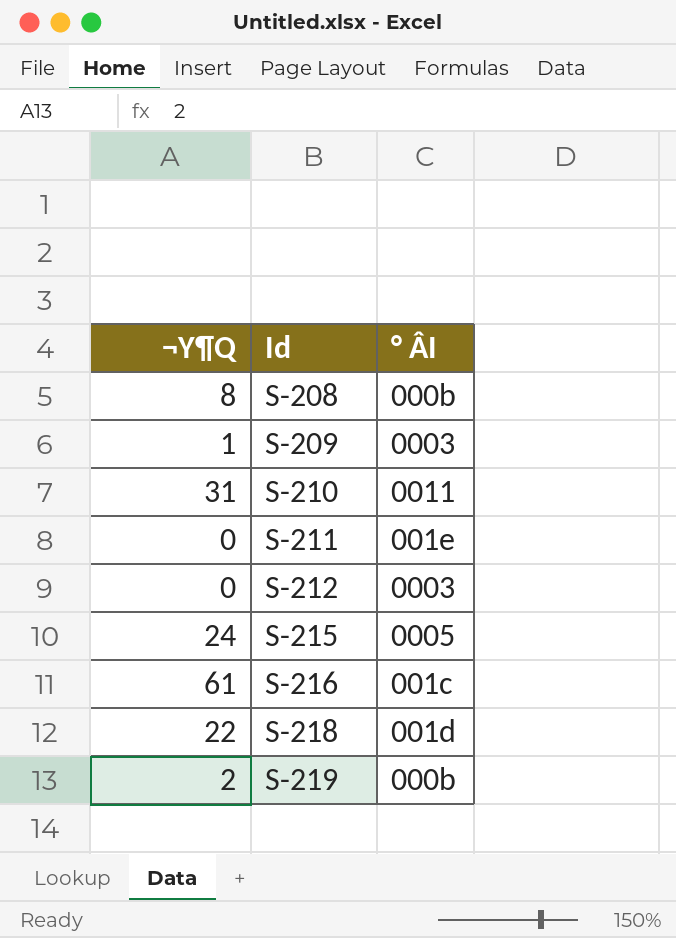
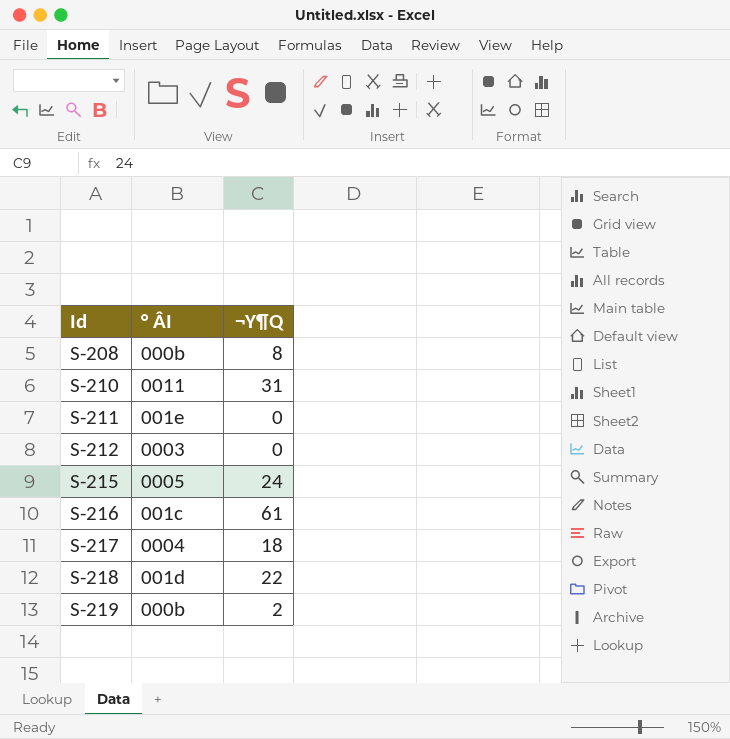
column ¬Y¶Q | position: 1 -> 3
row S-209: 1 | 0003 -> none
row S-217: none -> 0004 | 18

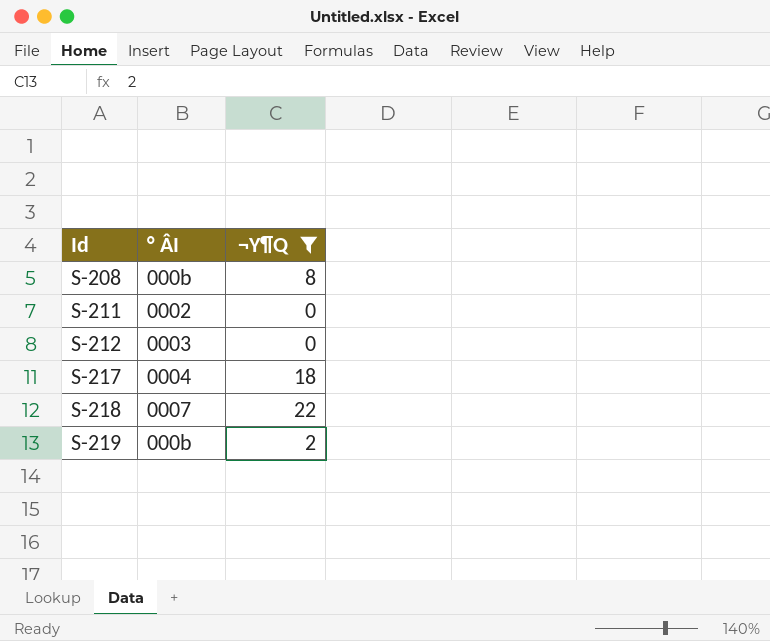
filter: none -> ¬Y¶Q <= 22
S-211 | ° ÂI: 001e -> 0002
S-218 | ° ÂI: 001d -> 0007

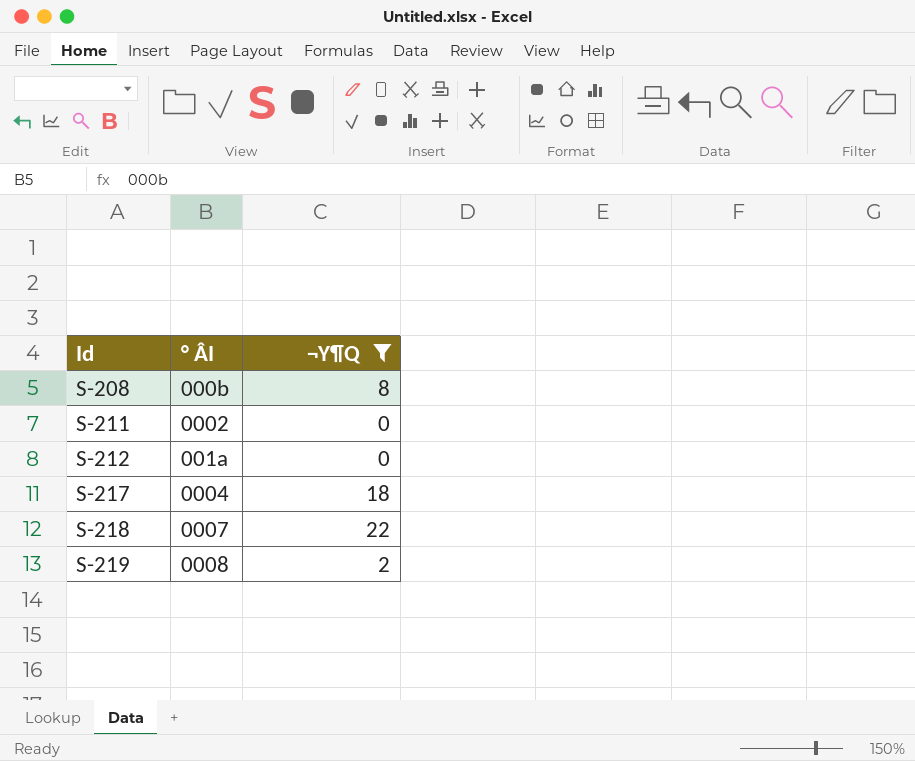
S-212 | ° ÂI: 0003 -> 001a
S-219 | ° ÂI: 000b -> 0008

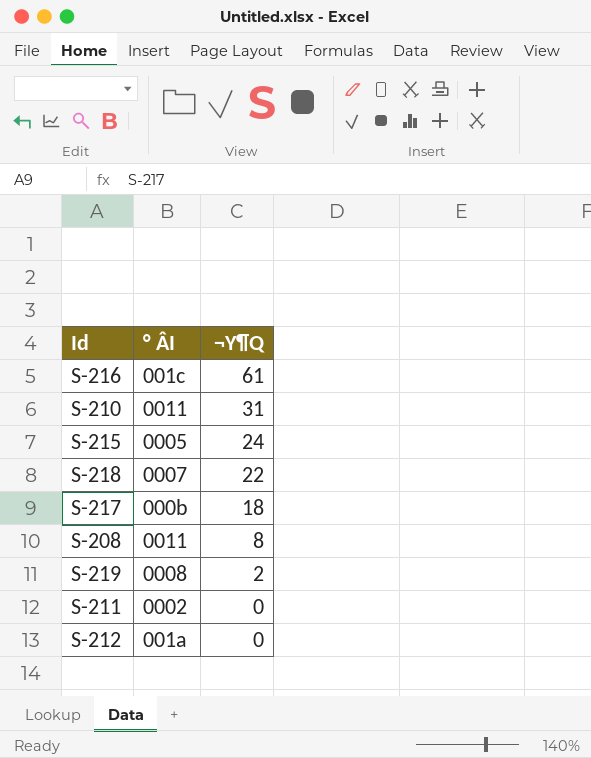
filter: ¬Y¶Q <= 22 -> none
row order: Id ascending -> ¬Y¶Q descending
S-217 | ° ÂI: 0004 -> 000b
S-208 | ° ÂI: 000b -> 0011

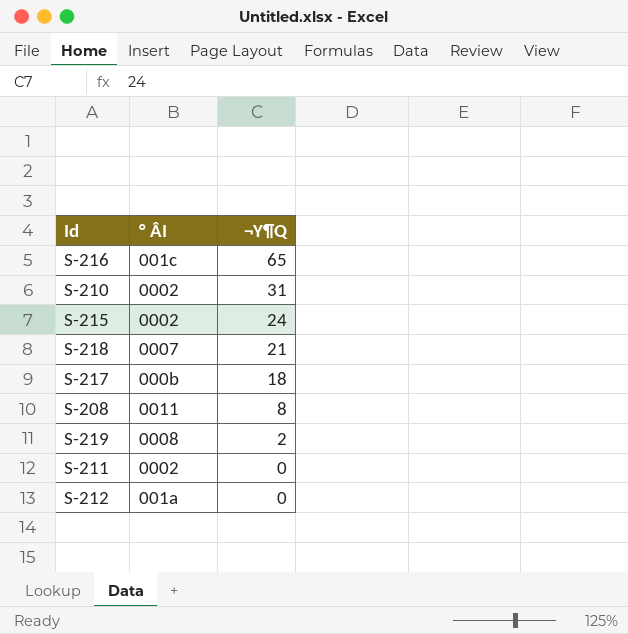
S-216 | ¬Y¶Q: 61 -> 65
S-210 | ° ÂI: 0011 -> 0002
S-215 | ° ÂI: 0005 -> 0002
S-218 | ¬Y¶Q: 22 -> 21

